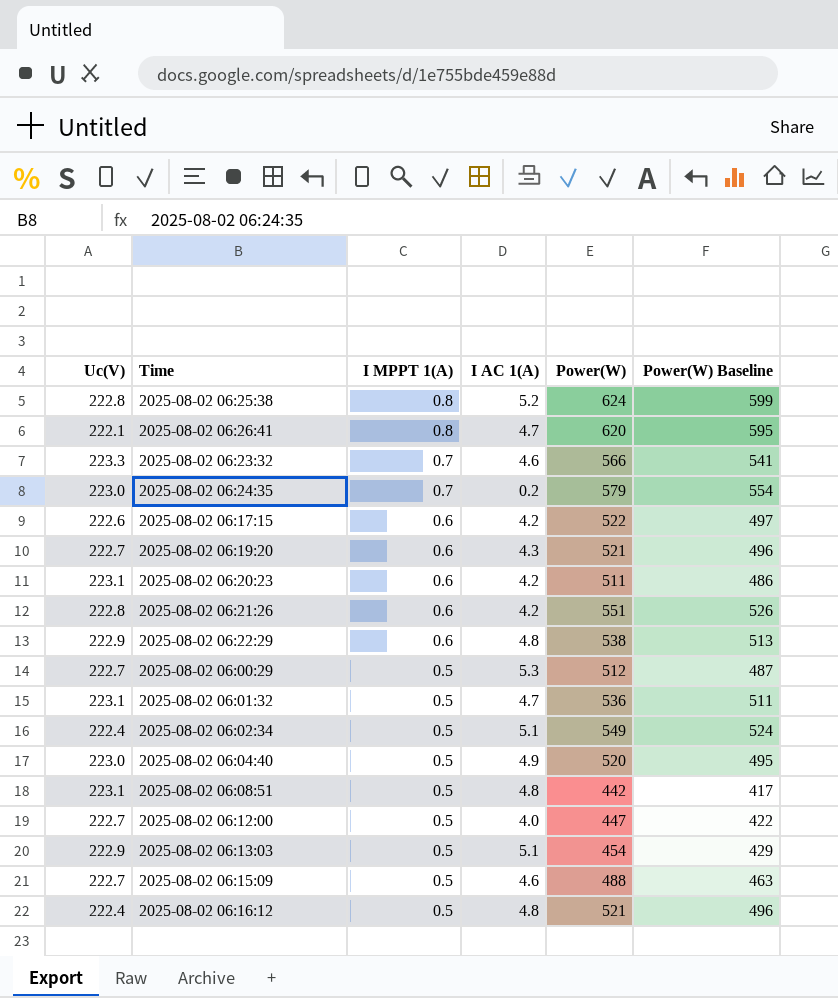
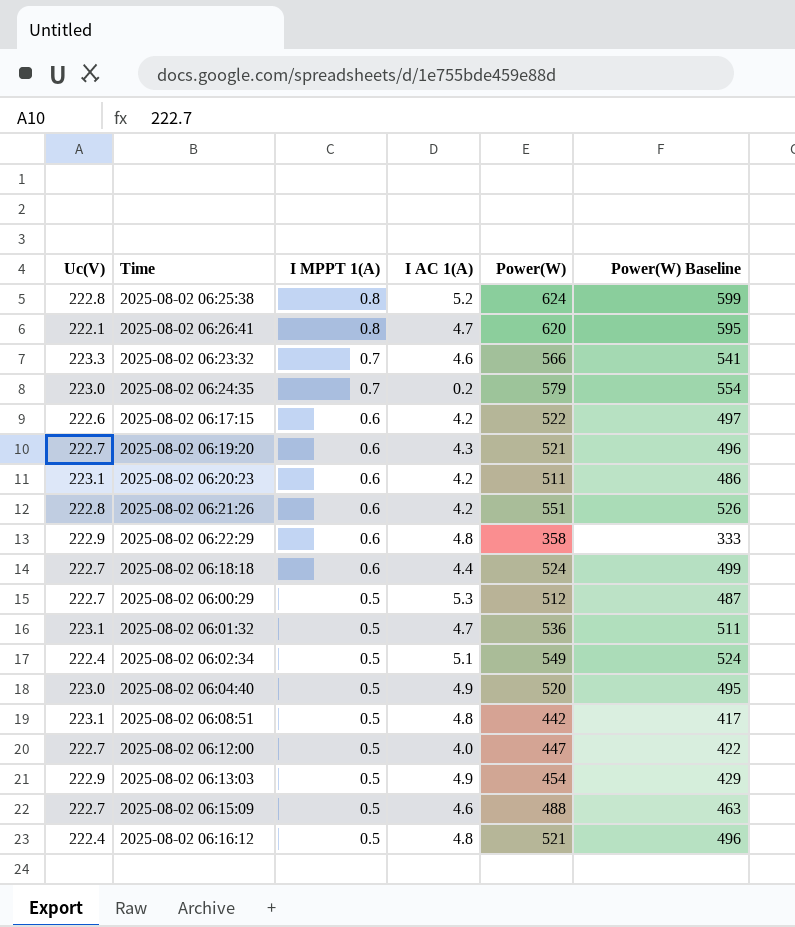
2025-08-02 06:22:29 | Power(W): 538 -> 358
2025-08-02 06:22:29 | Power(W) Baseline: 513 -> 333
row 2025-08-02 06:18:18: none -> 222.7 | 0.6 | 4.4 | 524 | 499
2025-08-02 06:13:03 | I AC 1(A): 5.1 -> 4.9

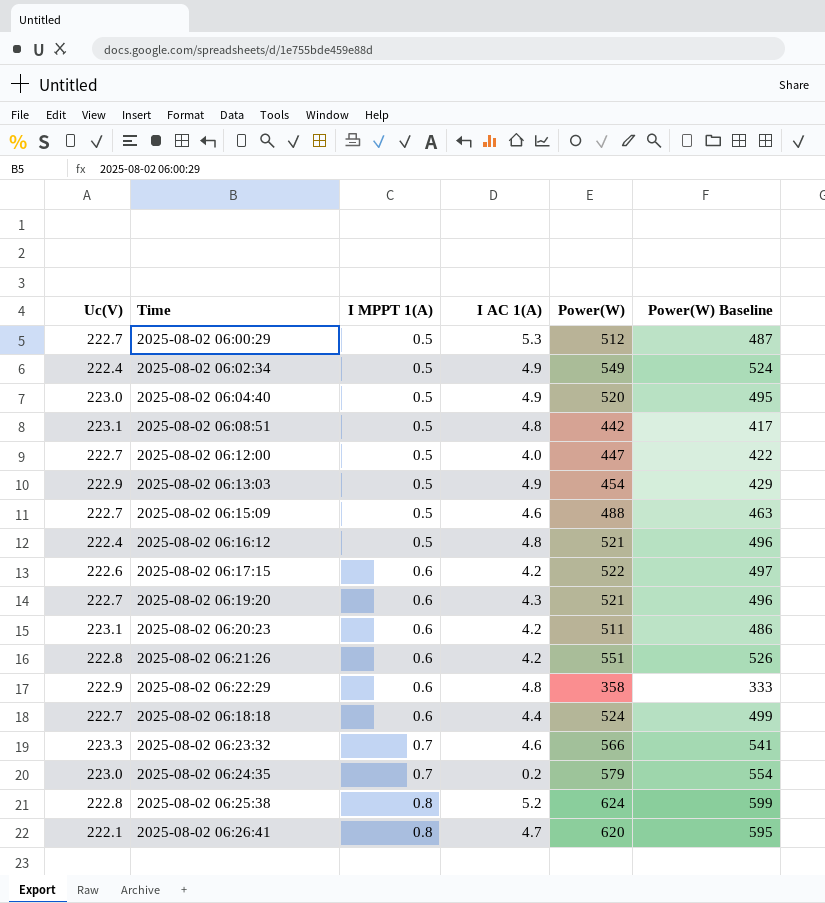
row order: I MPPT 1(A) descending -> I MPPT 1(A) ascending
row 2025-08-02 06:01:32: 223.1 | 0.5 | 4.7 | 536 | 511 -> none
2025-08-02 06:02:34 | I AC 1(A): 5.1 -> 4.9

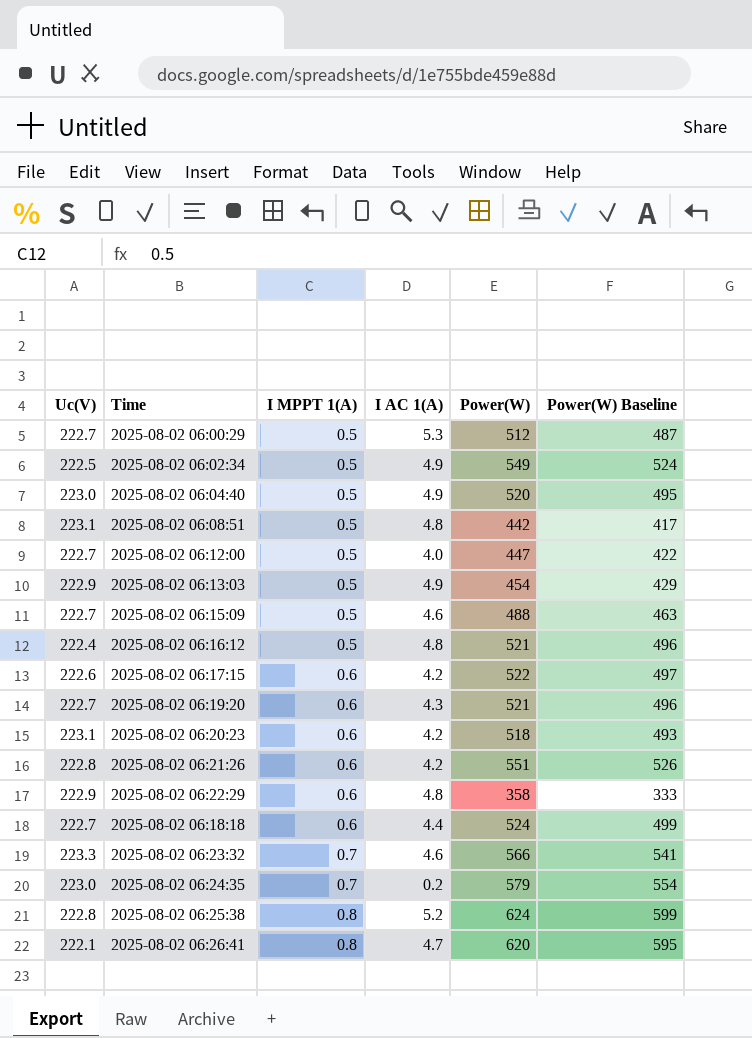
2025-08-02 06:02:34 | Uc(V): 222.4 -> 222.5
2025-08-02 06:20:23 | Power(W): 511 -> 518
2025-08-02 06:20:23 | Power(W) Baseline: 486 -> 493

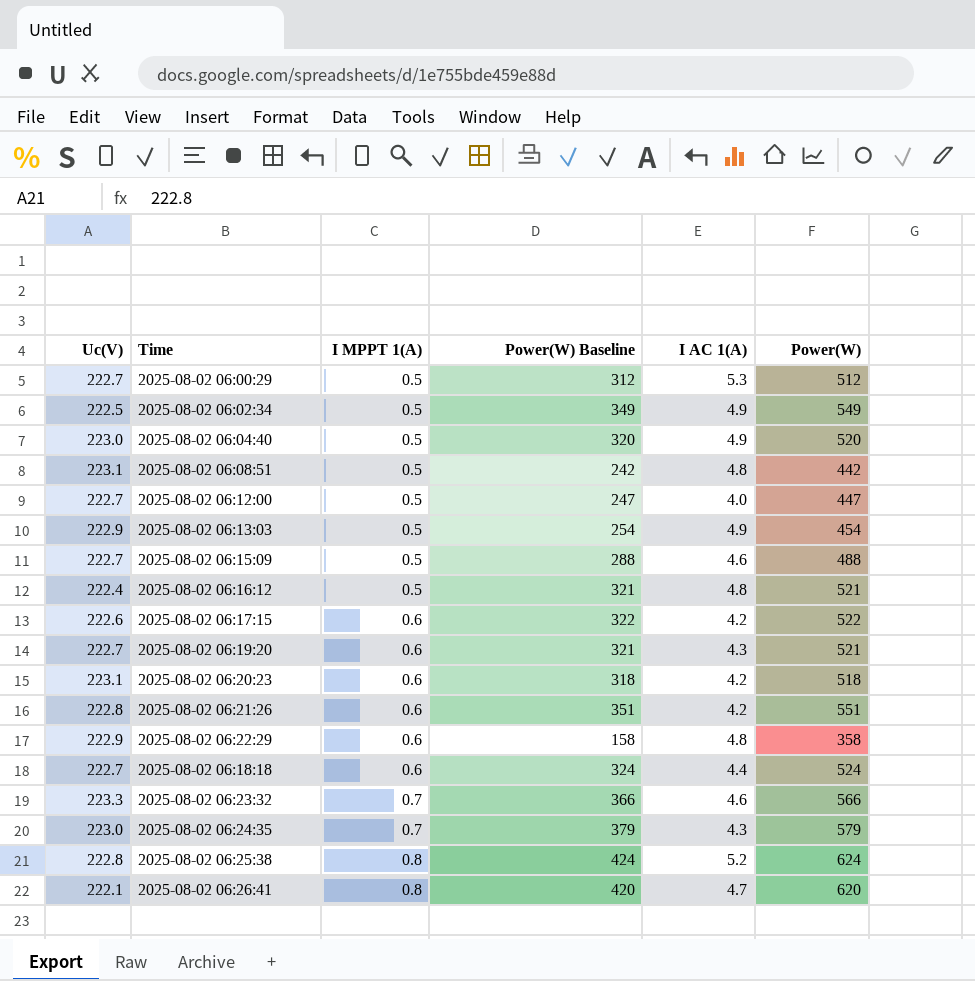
column Power(W) Baseline | formula: [Power(W)] - 25 -> [Power(W)] - 200
column Power(W) Baseline | position: 6 -> 4
2025-08-02 06:24:35 | I AC 1(A): 0.2 -> 4.3

